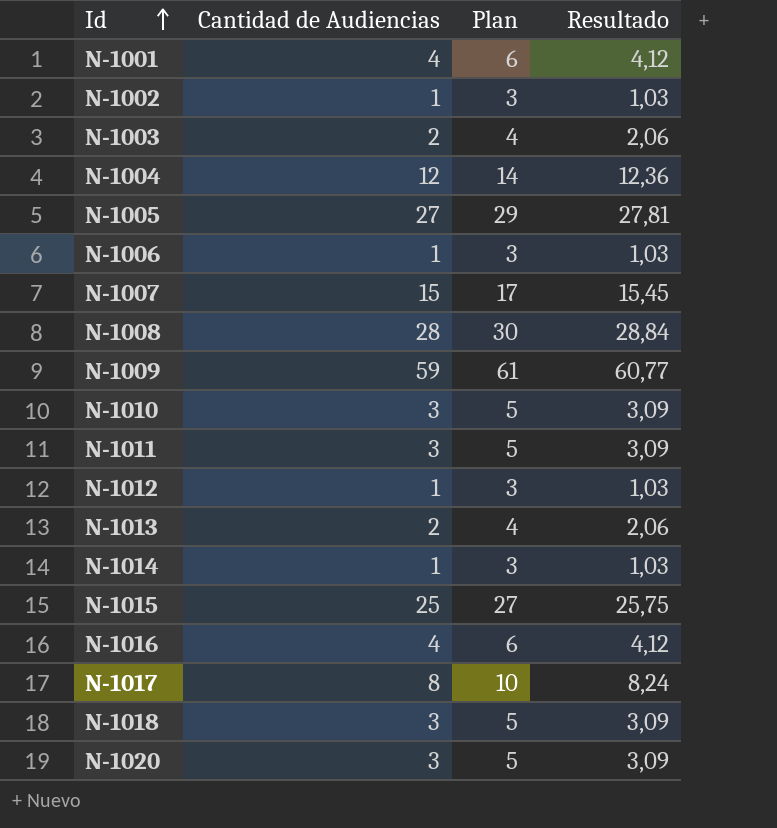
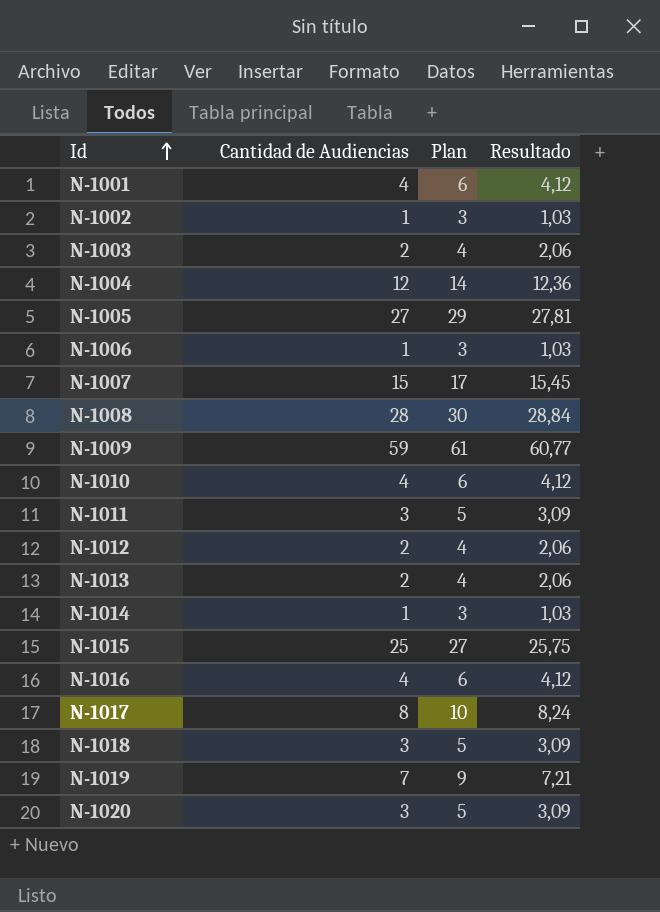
N-1010 | Cantidad de Audiencias: 3 -> 4
N-1010 | Plan: 5 -> 6
N-1010 | Resultado: 3,09 -> 4,12
N-1012 | Cantidad de Audiencias: 1 -> 2
N-1012 | Plan: 3 -> 4
N-1012 | Resultado: 1,03 -> 2,06
row N-1019: none -> 7 | 9 | 7,21

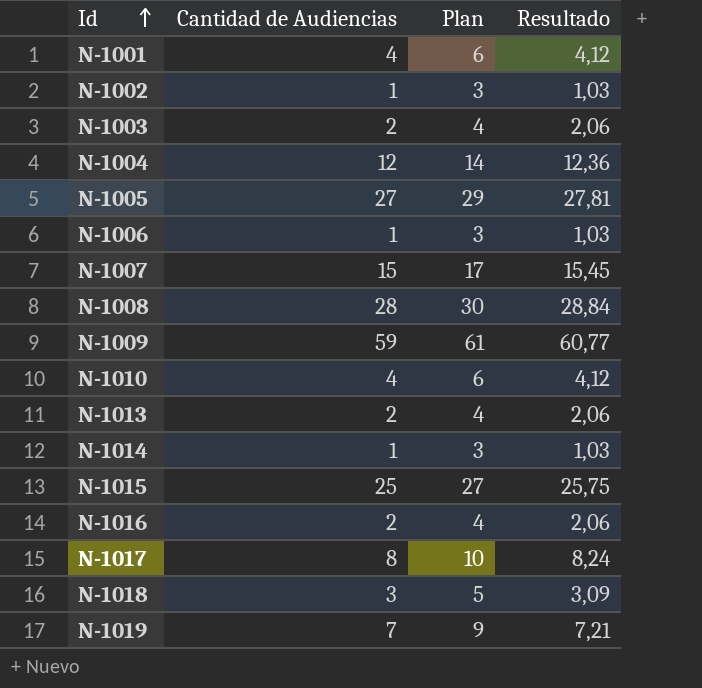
row N-1011: 3 | 5 | 3,09 -> none
row N-1012: 2 | 4 | 2,06 -> none
row N-1020: 3 | 5 | 3,09 -> none
N-1016 | Cantidad de Audiencias: 4 -> 2
N-1016 | Plan: 6 -> 4
N-1016 | Resultado: 4,12 -> 2,06

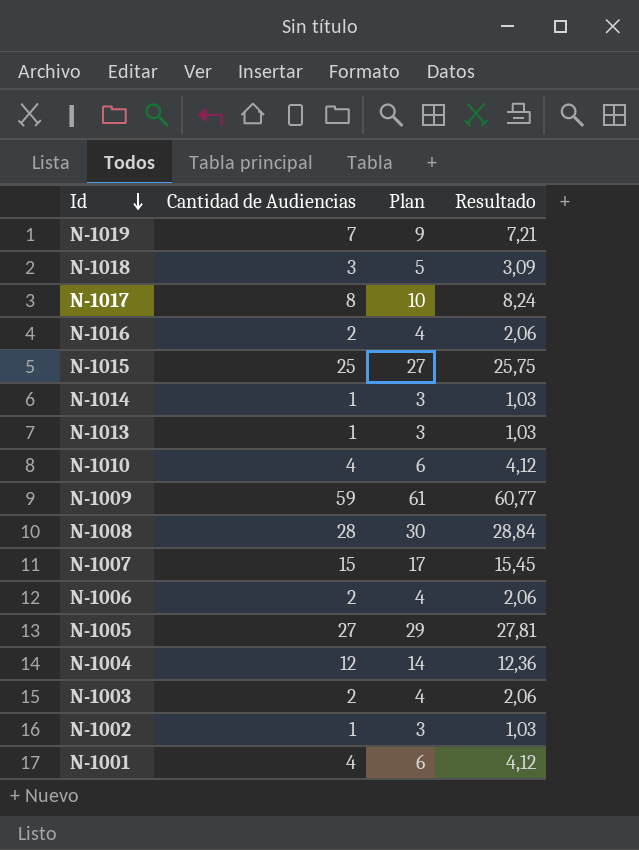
row order: Id ascending -> Id descending
N-1013 | Cantidad de Audiencias: 2 -> 1
N-1013 | Plan: 4 -> 3
N-1013 | Resultado: 2,06 -> 1,03
N-1006 | Cantidad de Audiencias: 1 -> 2
N-1006 | Plan: 3 -> 4
N-1006 | Resultado: 1,03 -> 2,06

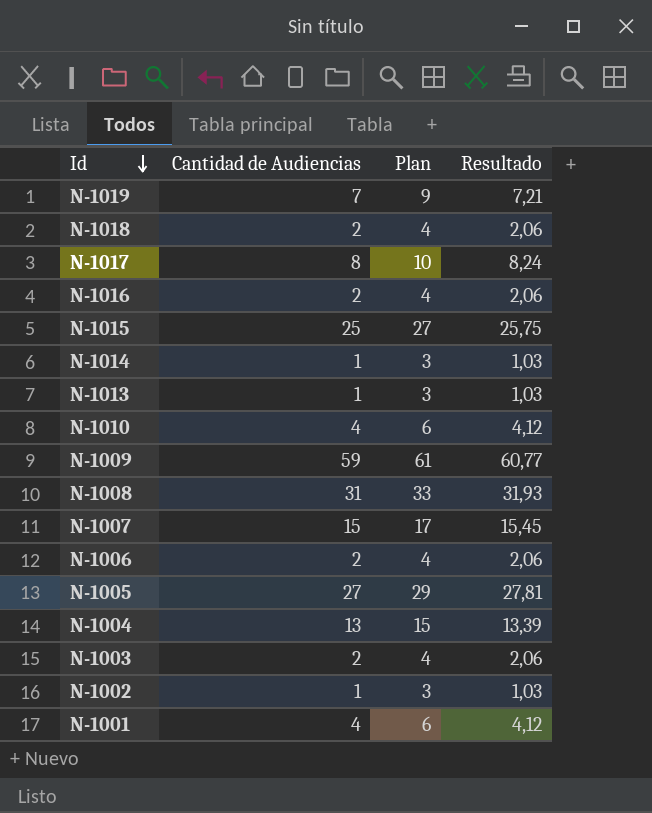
N-1018 | Cantidad de Audiencias: 3 -> 2
N-1018 | Plan: 5 -> 4
N-1018 | Resultado: 3,09 -> 2,06
N-1008 | Cantidad de Audiencias: 28 -> 31
N-1008 | Plan: 30 -> 33
N-1008 | Resultado: 28,84 -> 31,93
N-1004 | Cantidad de Audiencias: 12 -> 13
N-1004 | Plan: 14 -> 15
N-1004 | Resultado: 12,36 -> 13,39

